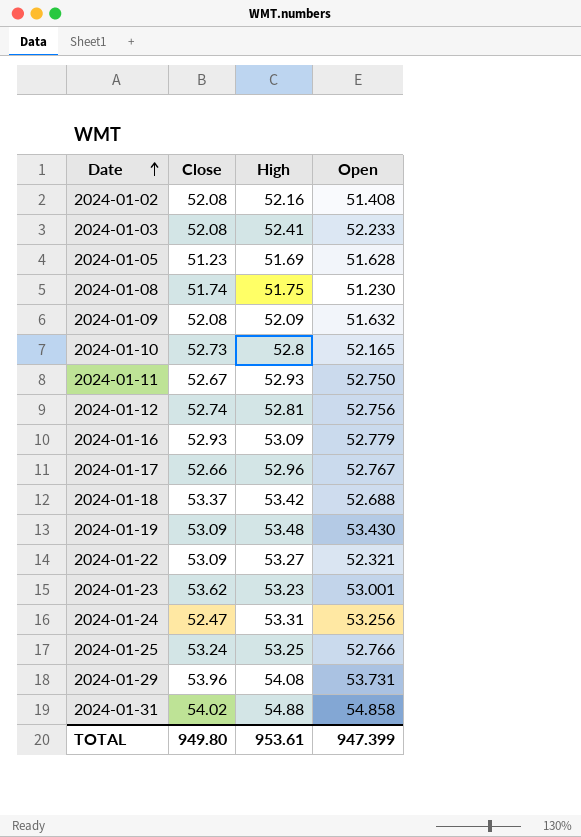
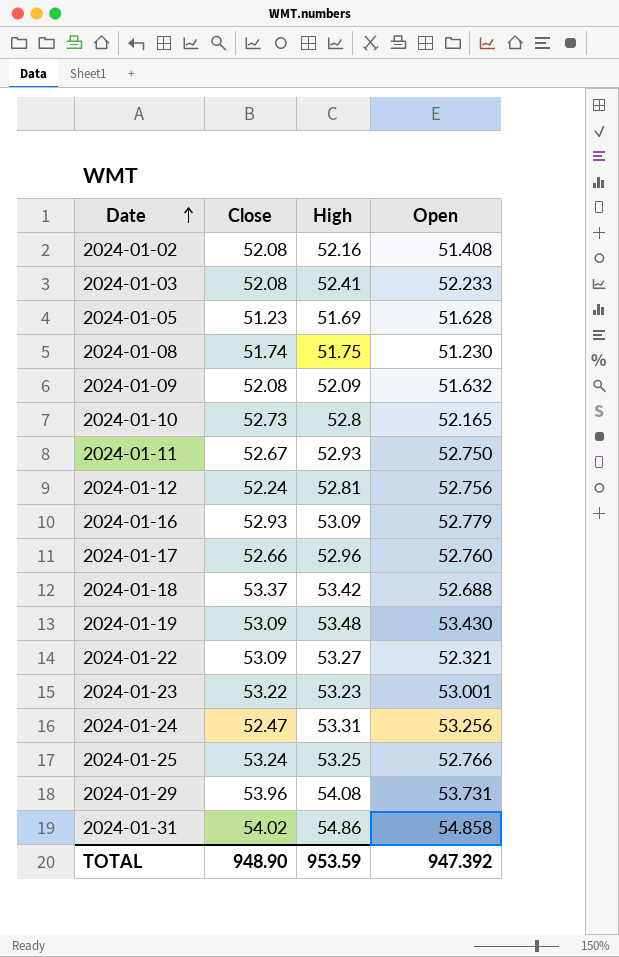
2024-01-12 | Close: 52.74 -> 52.24
2024-01-17 | Open: 52.767 -> 52.760
2024-01-23 | Close: 53.62 -> 53.22
2024-01-31 | High: 54.88 -> 54.86
TOTAL | Close: 949.80 -> 948.90
TOTAL | High: 953.61 -> 953.59
TOTAL | Open: 947.399 -> 947.392

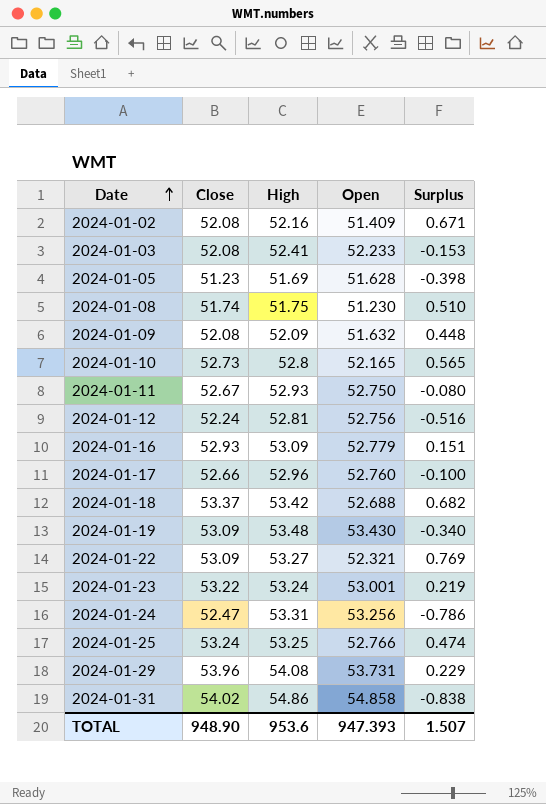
column Surplus | formula: none -> [Close] - [Open]
2024-01-02 | Open: 51.408 -> 51.409
2024-01-23 | High: 53.23 -> 53.24
TOTAL | High: 953.59 -> 953.6
TOTAL | Open: 947.392 -> 947.393

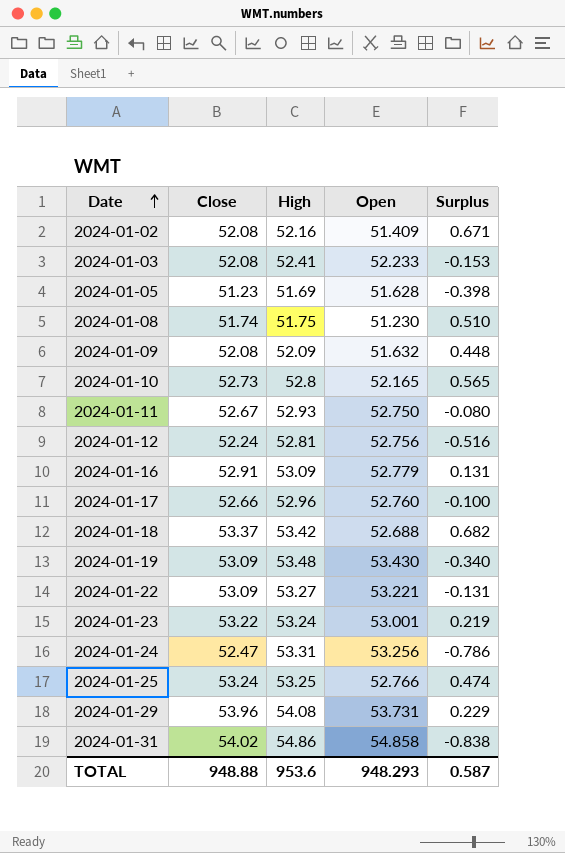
2024-01-16 | Close: 52.93 -> 52.91
2024-01-16 | Surplus: 0.151 -> 0.131
2024-01-22 | Open: 52.321 -> 53.221
2024-01-22 | Surplus: 0.769 -> -0.131
TOTAL | Close: 948.90 -> 948.88
TOTAL | Open: 947.393 -> 948.293
TOTAL | Surplus: 1.507 -> 0.587

